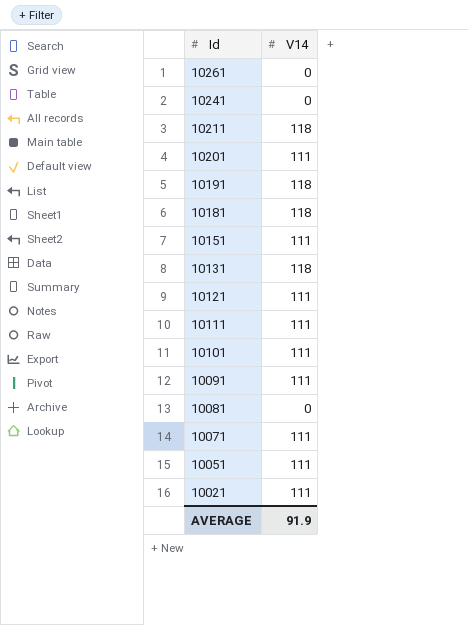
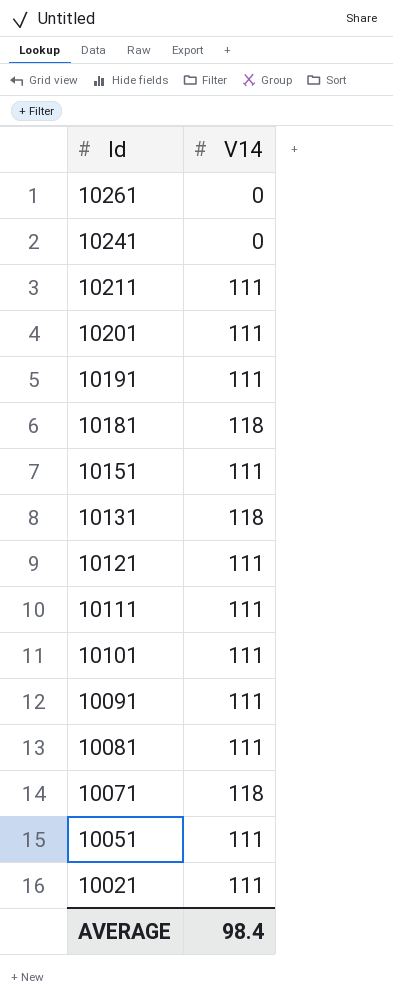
10211 | V14: 118 -> 111
10191 | V14: 118 -> 111
10081 | V14: 0 -> 111
10071 | V14: 111 -> 118
AVERAGE | V14: 91.9 -> 98.4

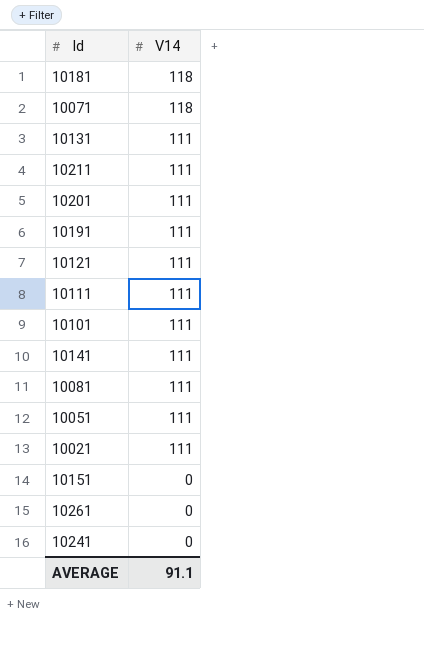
row order: Id descending -> V14 descending
row 10091: 111 -> none
10131 | V14: 118 -> 111
row 10141: none -> 111
10151 | V14: 111 -> 0
AVERAGE | V14: 98.4 -> 91.1

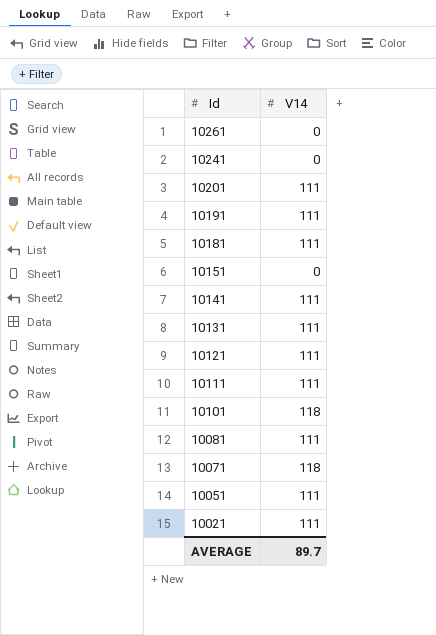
row order: V14 descending -> Id descending
row 10211: 111 -> none
10181 | V14: 118 -> 111
10101 | V14: 111 -> 118
AVERAGE | V14: 91.1 -> 89.7

